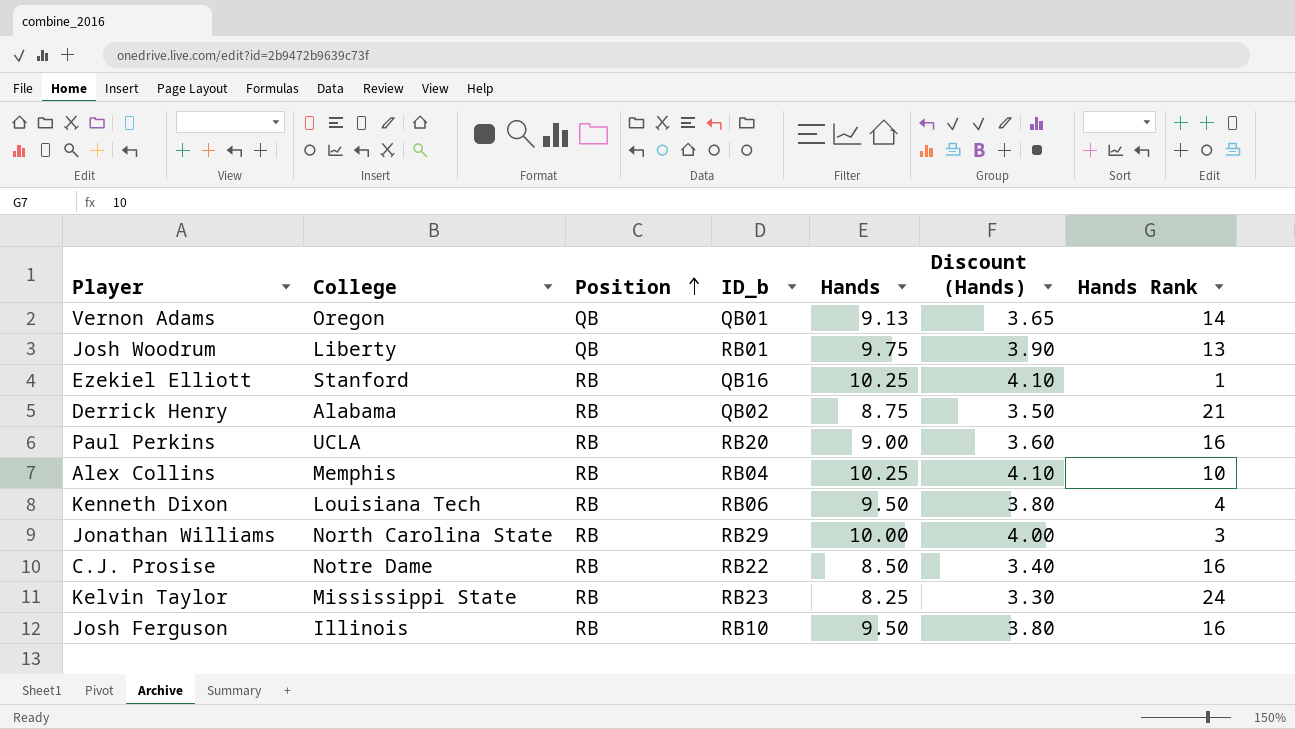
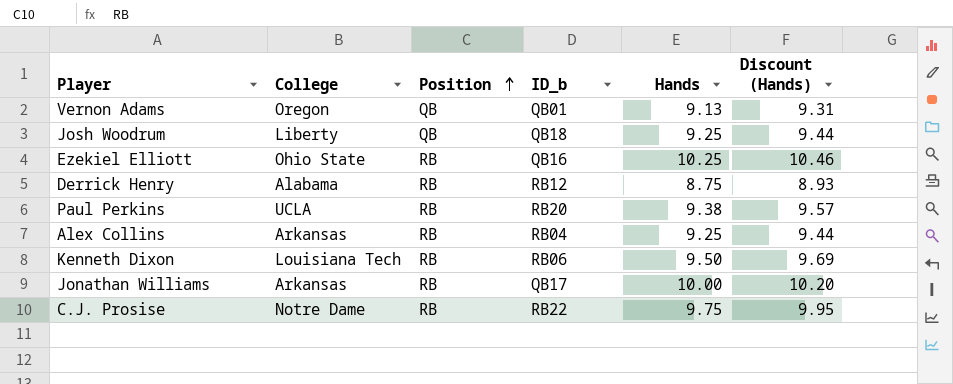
column Hands Rank | position: 7 -> none
column Discount (Hands) | formula: [Hands] * 0.4 -> [Hands] * 1.02
row Kelvin Taylor: Mississippi State | RB | RB23 | 8.25 | 3.30 | 24 -> none
row Josh Ferguson: Illinois | RB | RB10 | 9.50 | 3.80 | 16 -> none
Josh Woodrum | ID_b: RB01 -> QB18
Josh Woodrum | Hands: 9.75 -> 9.25
Ezekiel Elliott | College: Stanford -> Ohio State
Derrick Henry | ID_b: QB02 -> RB12
Paul Perkins | Hands: 9.00 -> 9.38
Alex Collins | College: Memphis -> Arkansas
Alex Collins | Hands: 10.25 -> 9.25
Jonathan Williams | College: North Carolina State -> Arkansas
Jonathan Williams | ID_b: RB29 -> QB17
C.J. Prosise | Hands: 8.50 -> 9.75

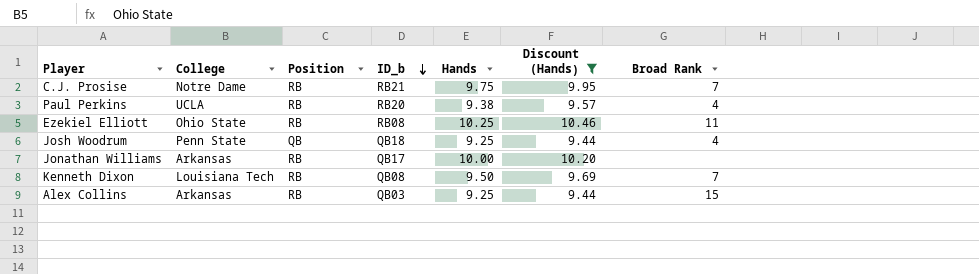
filter: none -> Discount (Hands) >= 9.44
row order: Position ascending -> ID_b descending
column Broad Rank | position: none -> 7
C.J. Prosise | ID_b: RB22 -> RB21
Ezekiel Elliott | ID_b: QB16 -> RB08
Josh Woodrum | College: Liberty -> Penn State
Kenneth Dixon | ID_b: RB06 -> QB08
Alex Collins | ID_b: RB04 -> QB03

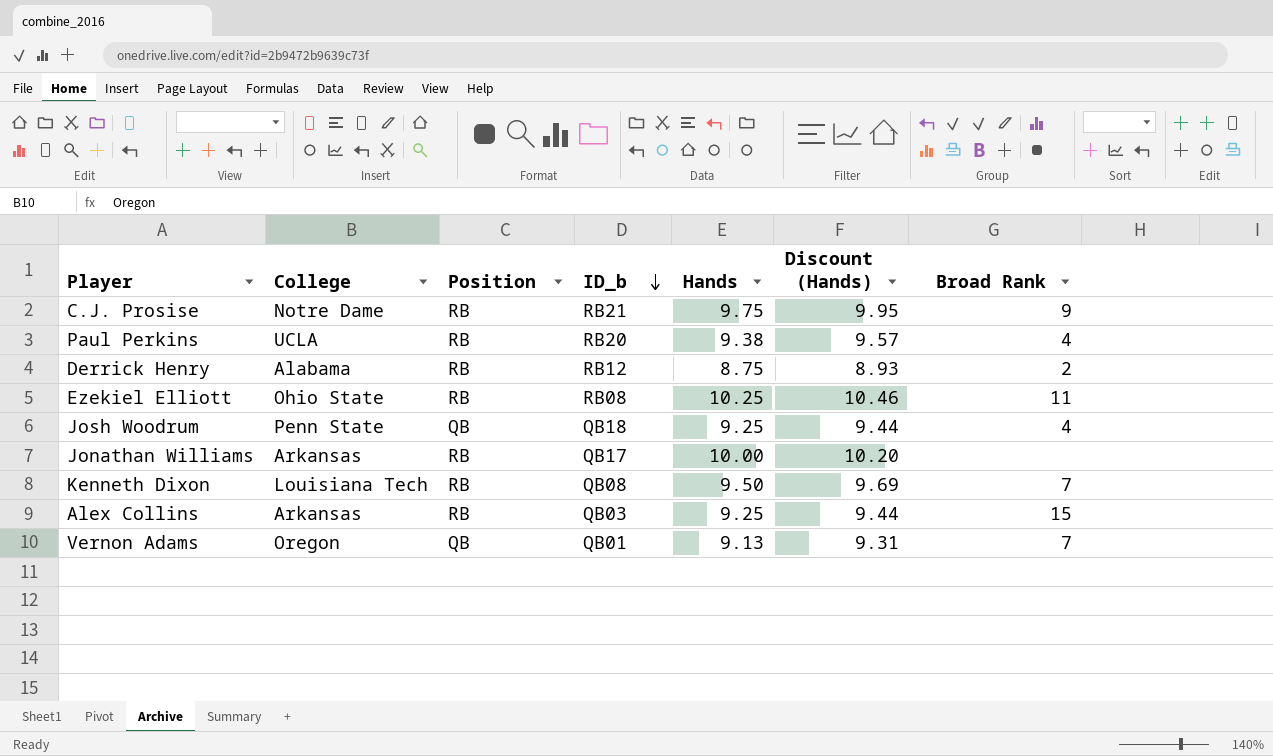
filter: Discount (Hands) >= 9.44 -> none
C.J. Prosise | Broad Rank: 7 -> 9

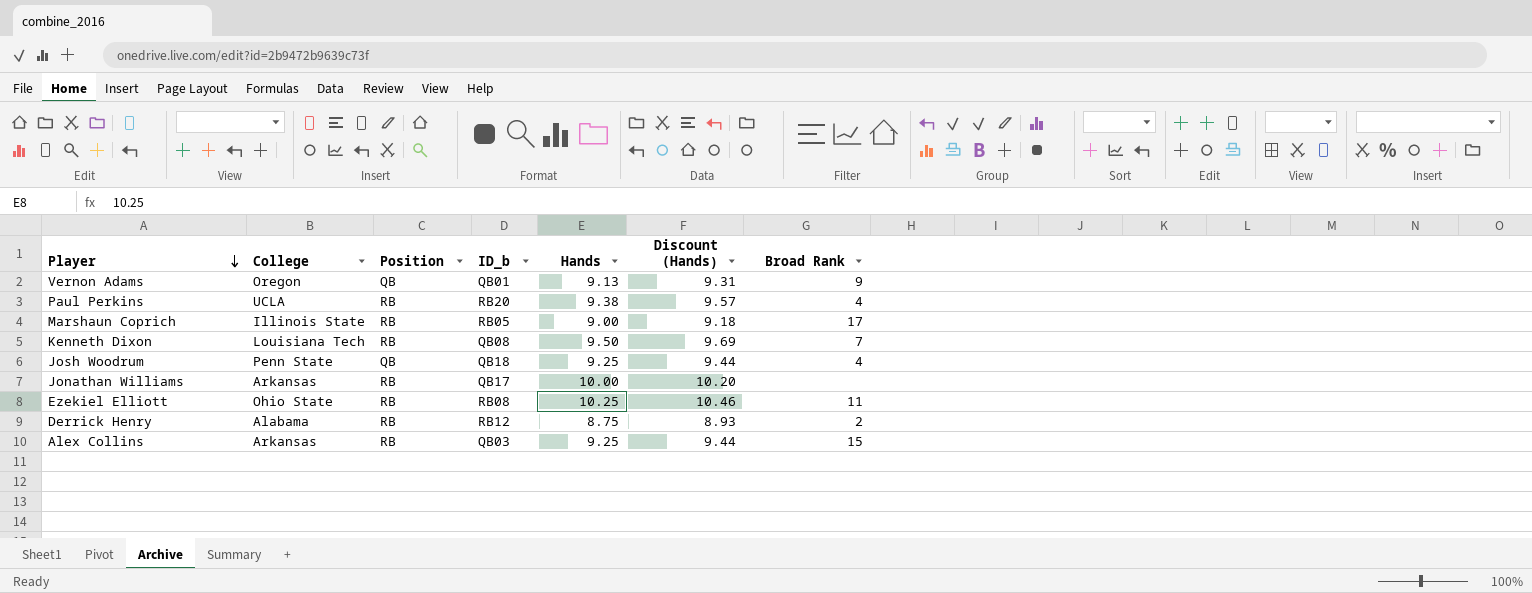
row order: ID_b descending -> Player descending
row C.J. Prosise: Notre Dame | RB | RB21 | 9.75 | 9.95 | 9 -> none
Vernon Adams | Broad Rank: 7 -> 9
row Marshaun Coprich: none -> Illinois State | RB | RB05 | 9.00 | 9.18 | 17

